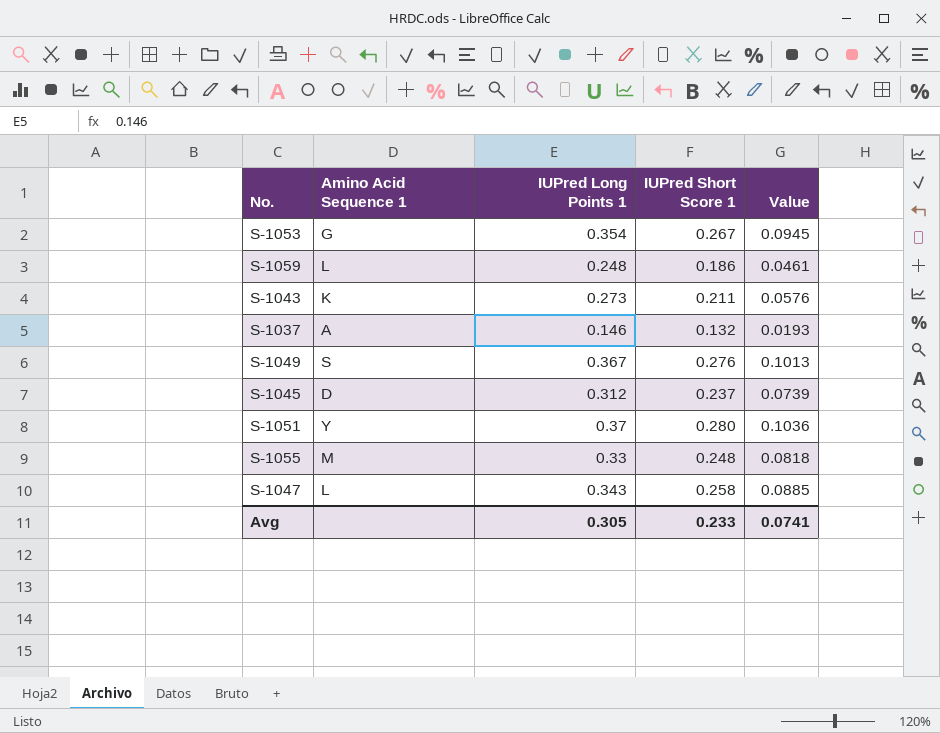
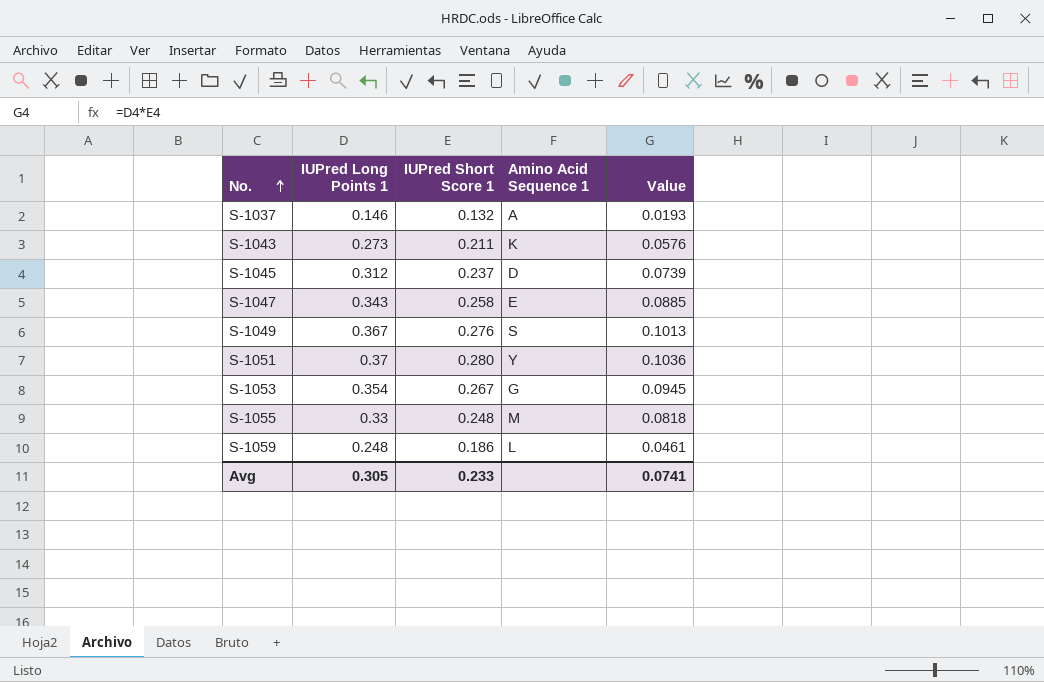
row order: none -> No. ascending
column Amino Acid Sequence 1 | position: 2 -> 4
S-1047 | Amino Acid Sequence 1: L -> E

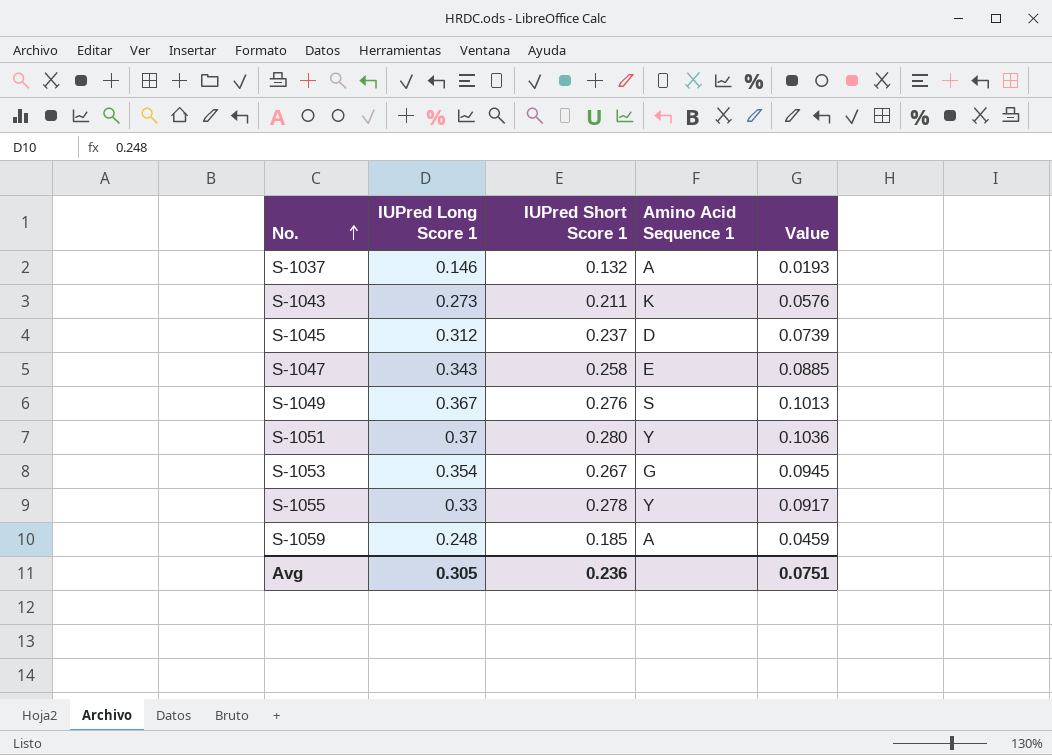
column name: IUPred Long Points 1 -> IUPred Long Score 1
S-1055 | IUPred Short Score 1: 0.248 -> 0.278
S-1055 | Amino Acid Sequence 1: M -> Y
S-1055 | Value: 0.0818 -> 0.0917
S-1059 | IUPred Short Score 1: 0.186 -> 0.185
S-1059 | Amino Acid Sequence 1: L -> A
S-1059 | Value: 0.0461 -> 0.0459
Avg | IUPred Short Score 1: 0.233 -> 0.236
Avg | Value: 0.0741 -> 0.0751

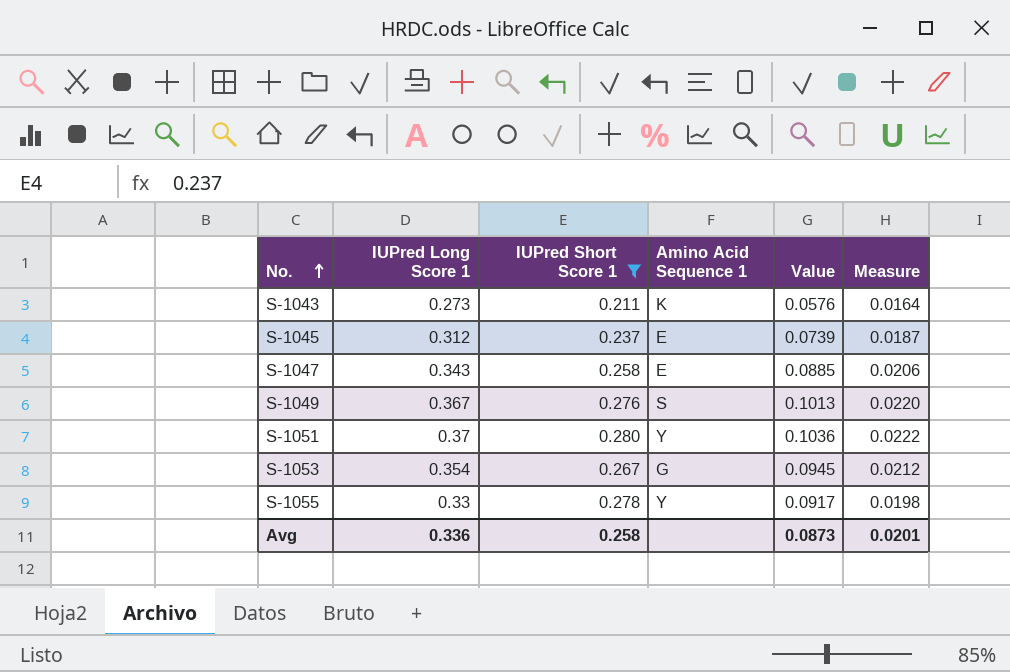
filter: none -> IUPred Short Score 1 >= 0.211
column Measure | formula: none -> [IUPred Long Score 1] * 0.06
S-1045 | Amino Acid Sequence 1: D -> E
Avg | IUPred Long Score 1: 0.305 -> 0.336
Avg | IUPred Short Score 1: 0.236 -> 0.258
Avg | Value: 0.0751 -> 0.0873

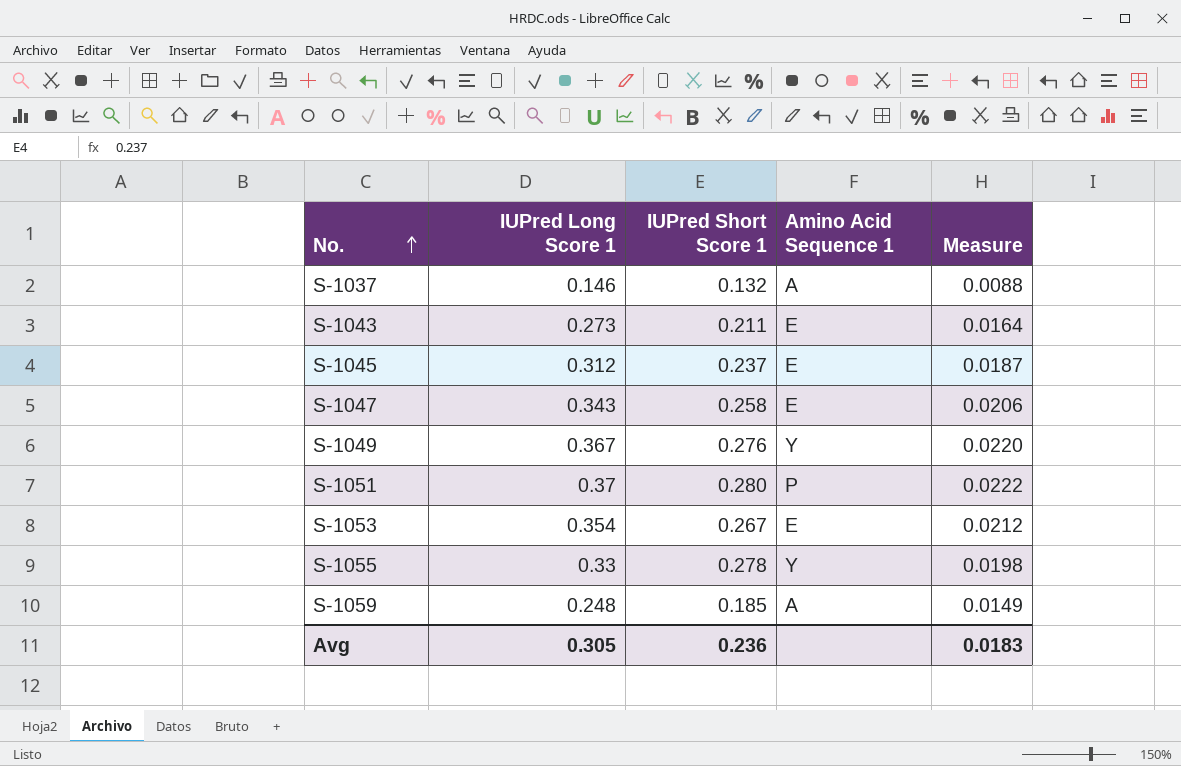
filter: IUPred Short Score 1 >= 0.211 -> none
column Value | formula: [IUPred Long Score 1] * [IUPred Short Score 1] -> none
S-1043 | Amino Acid Sequence 1: K -> E
S-1049 | Amino Acid Sequence 1: S -> Y
S-1051 | Amino Acid Sequence 1: Y -> P
S-1053 | Amino Acid Sequence 1: G -> E
Avg | IUPred Long Score 1: 0.336 -> 0.305
Avg | IUPred Short Score 1: 0.258 -> 0.236
Avg | Measure: 0.0201 -> 0.0183

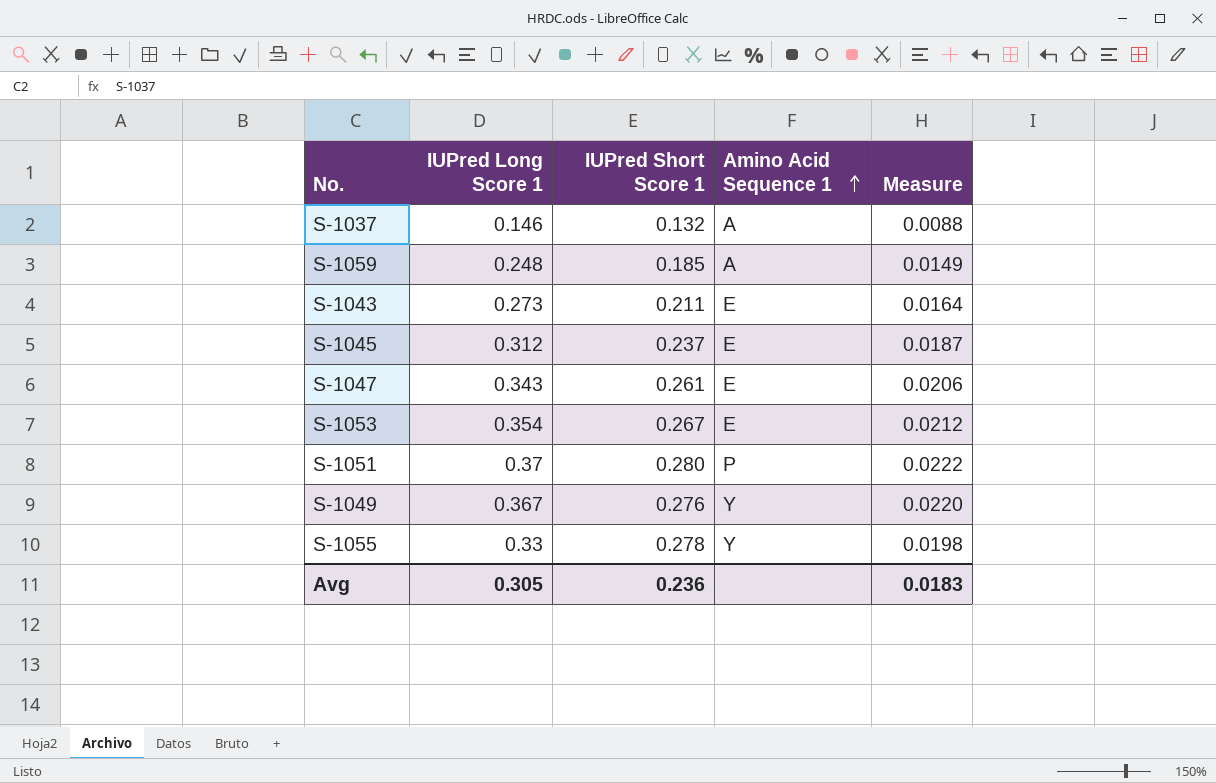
row order: No. ascending -> Amino Acid Sequence 1 ascending
S-1047 | IUPred Short Score 1: 0.258 -> 0.261

